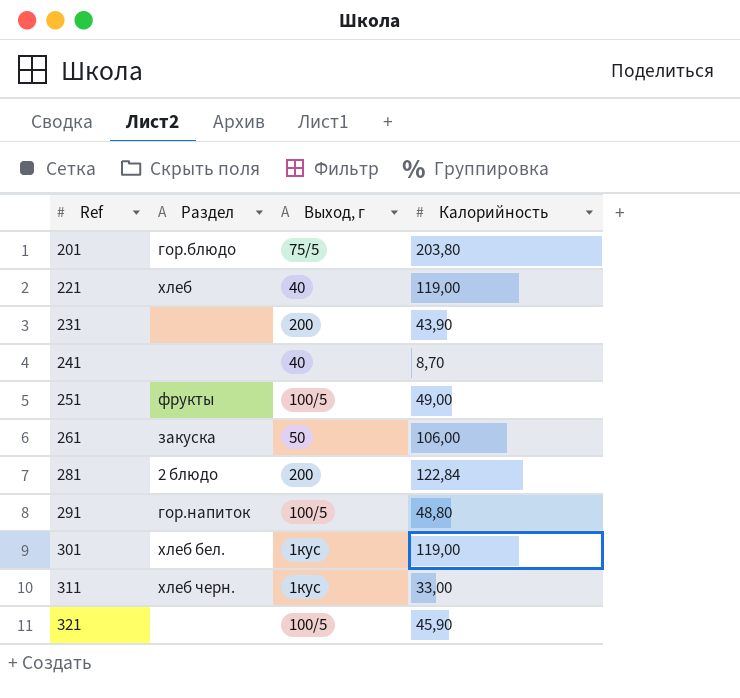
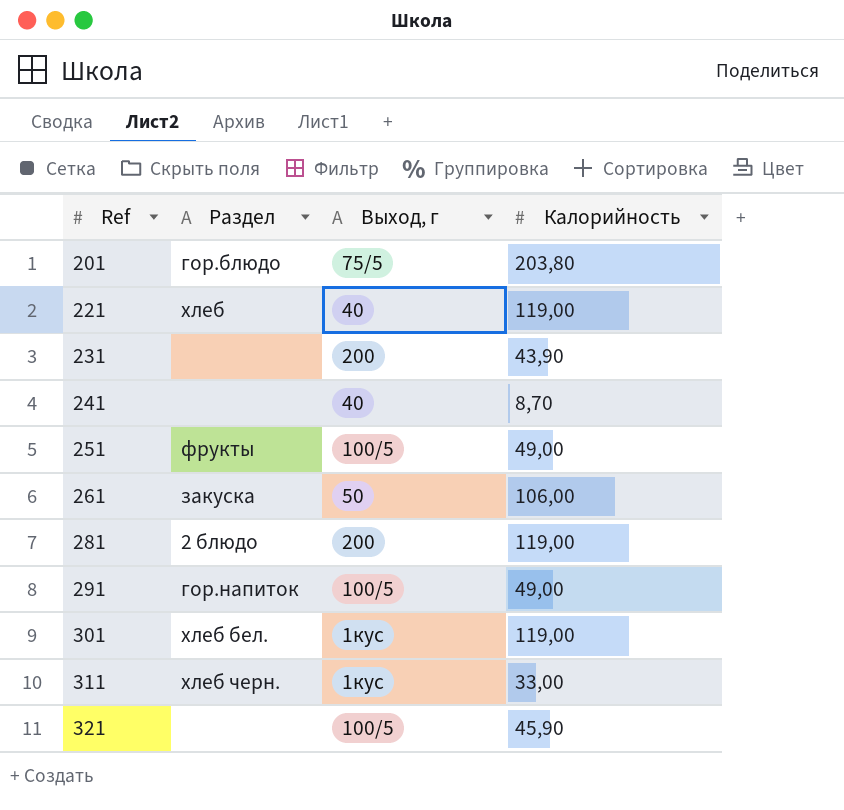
281 | Калорийность: 122,84 -> 119,00
291 | Калорийность: 48,80 -> 49,00

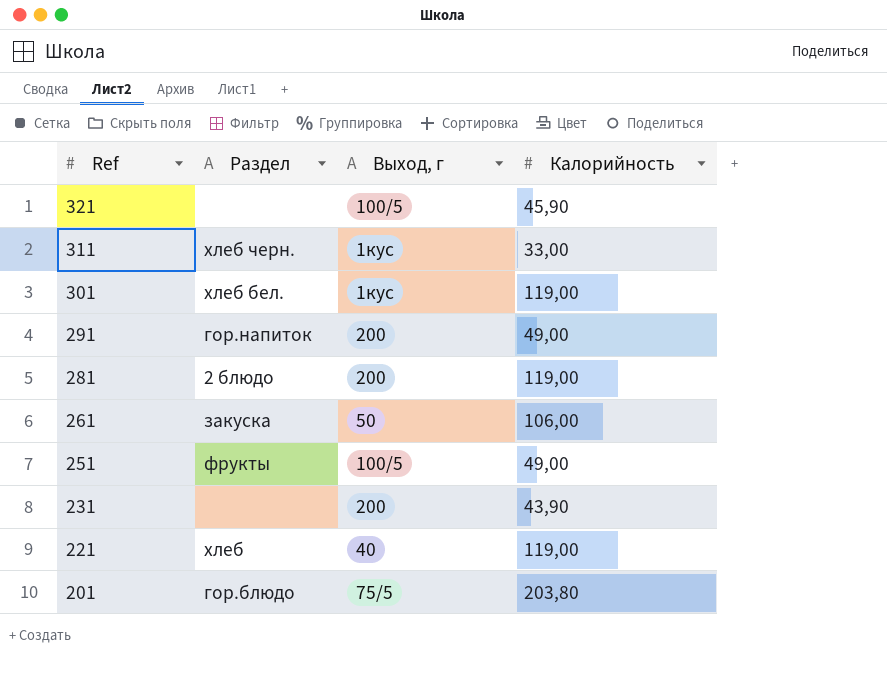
row order: Ref ascending -> Ref descending
row 241: none | 40 | 8,70 -> none
291 | Выход, г: 100/5 -> 200

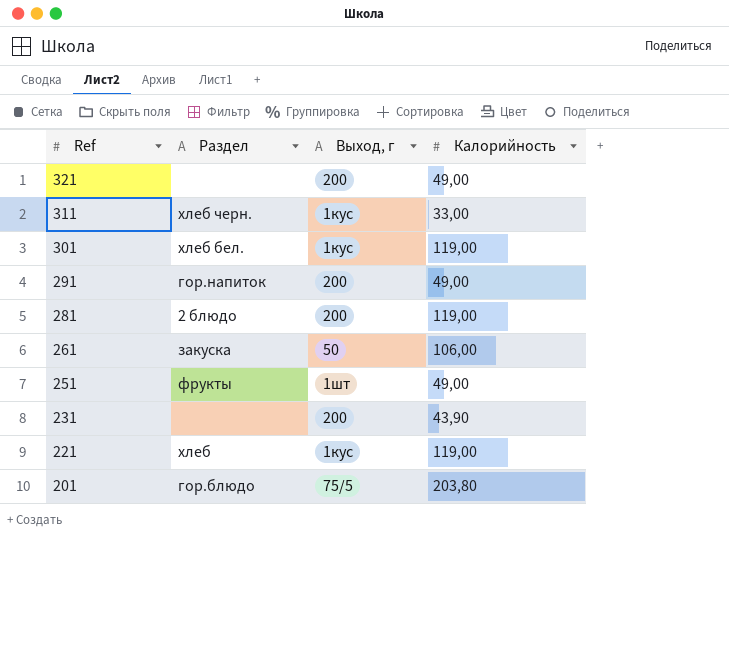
321 | Выход, г: 100/5 -> 200
321 | Калорийность: 45,90 -> 49,00
251 | Выход, г: 100/5 -> 1шт
221 | Выход, г: 40 -> 1кус

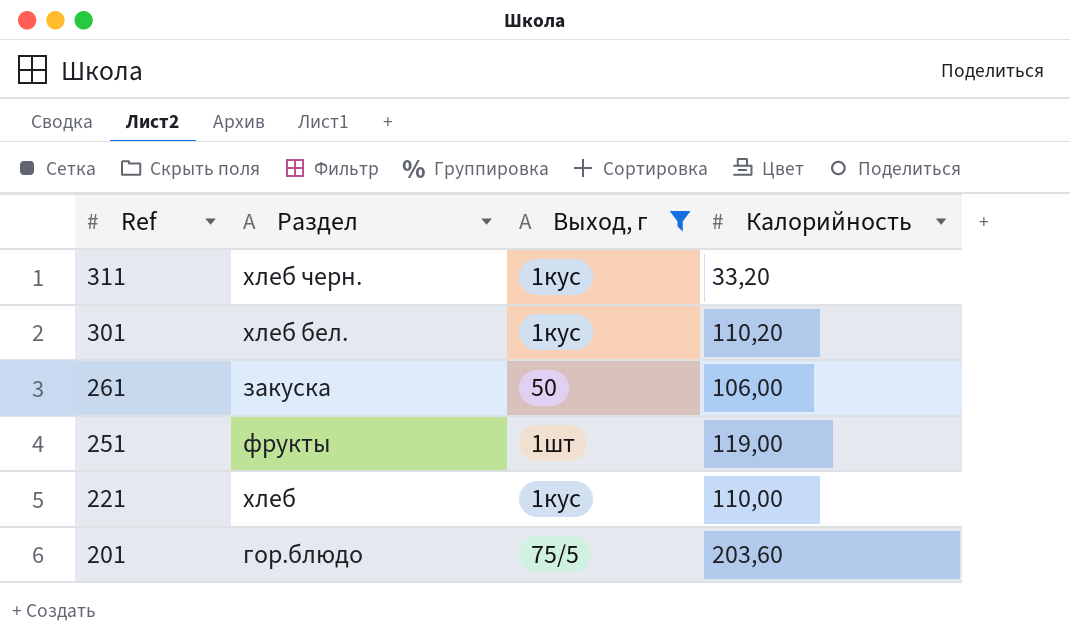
filter: none -> Выход, г != 200
311 | Калорийность: 33,00 -> 33,20
301 | Калорийность: 119,00 -> 110,20
251 | Калорийность: 49,00 -> 119,00
221 | Калорийность: 119,00 -> 110,00
201 | Калорийность: 203,80 -> 203,60

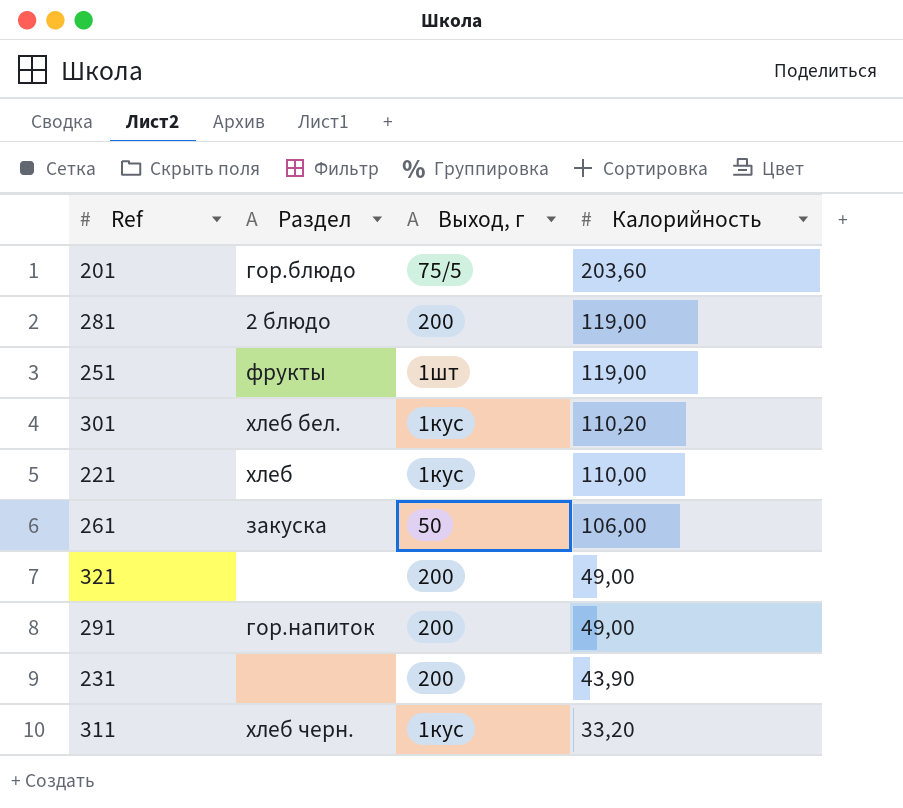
filter: Выход, г != 200 -> none
row order: Ref descending -> Калорийность descending

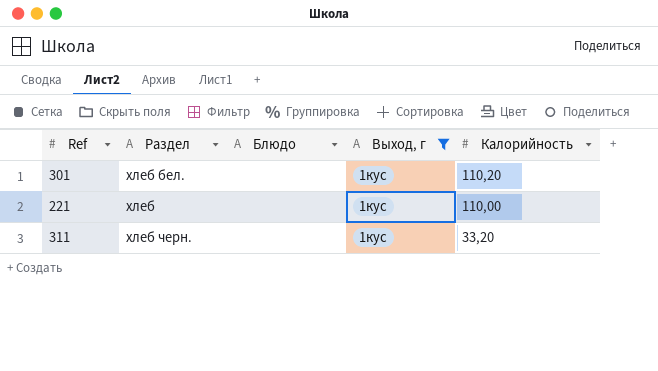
filter: none -> Выход, г = 1кус
column Блюдо | position: none -> 3

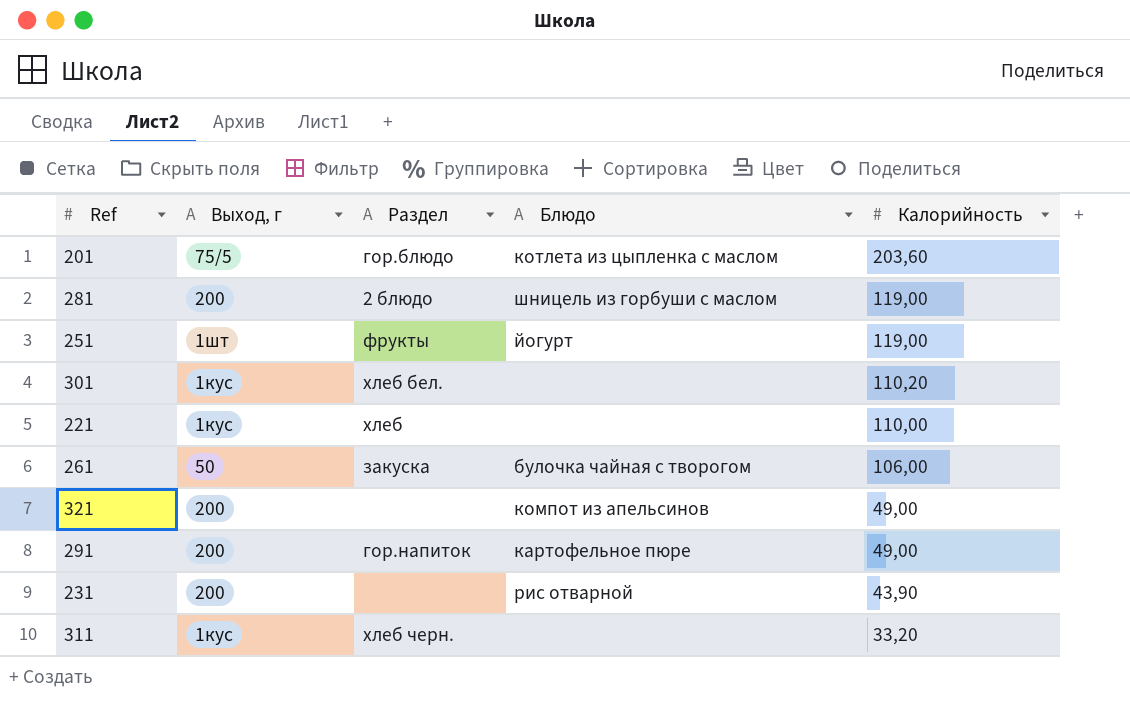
filter: Выход, г = 1кус -> none
column Выход, г | position: 4 -> 2

